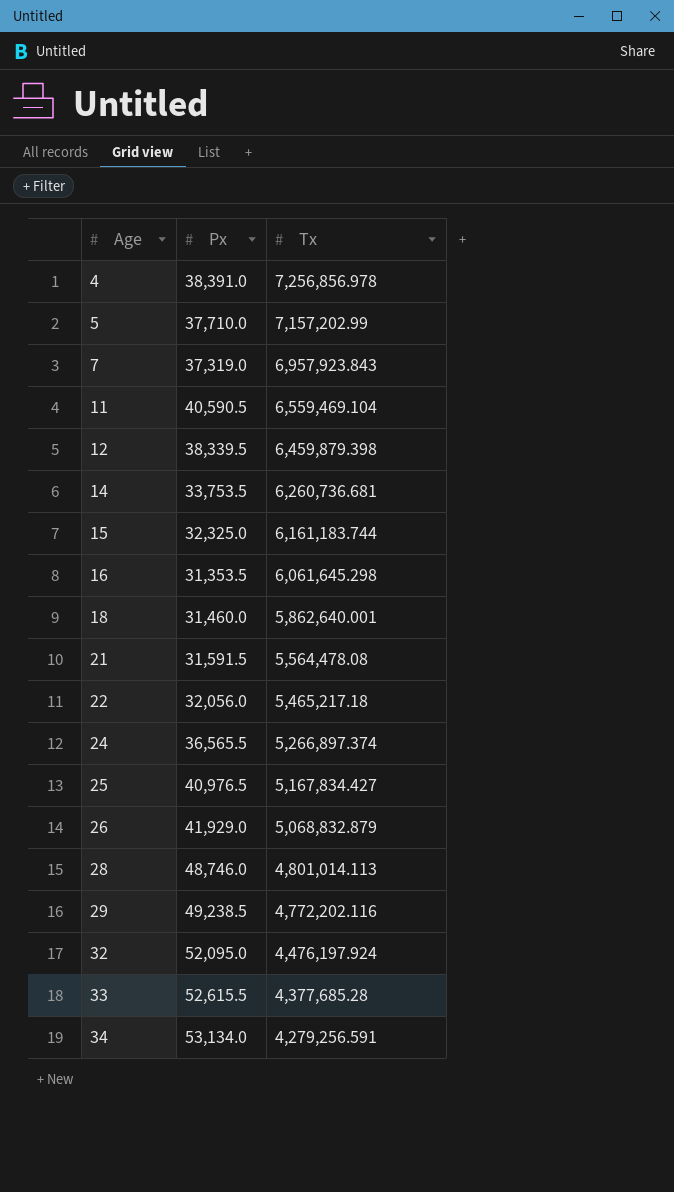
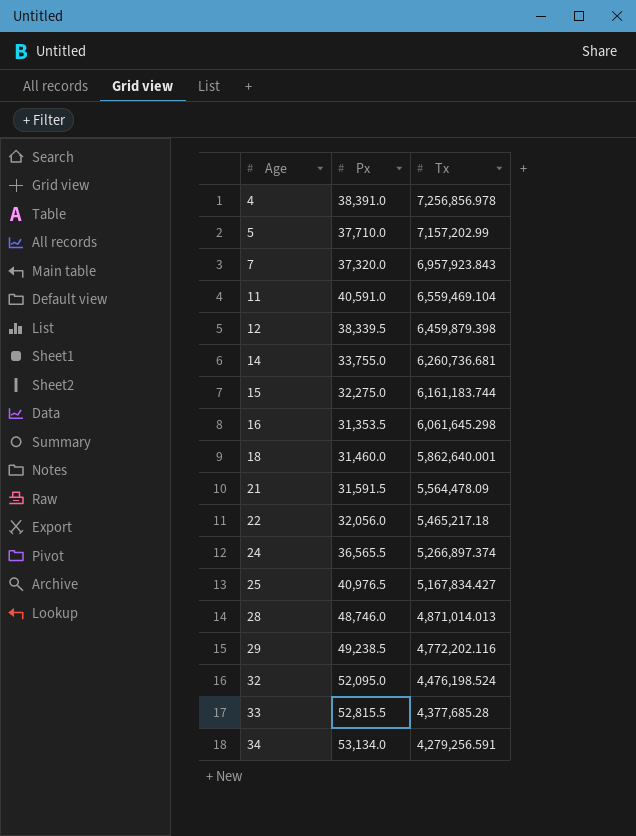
row 26: 41,929.0 | 5,068,832.879 -> none
7 | Px: 37,319.0 -> 37,320.0
11 | Px: 40,590.5 -> 40,591.0
14 | Px: 33,753.5 -> 33,755.0
15 | Px: 32,325.0 -> 32,275.0
21 | Tx: 5,564,478.08 -> 5,564,478.09
28 | Tx: 4,801,014.113 -> 4,871,014.013
32 | Tx: 4,476,197.924 -> 4,476,198.524
33 | Px: 52,615.5 -> 52,815.5

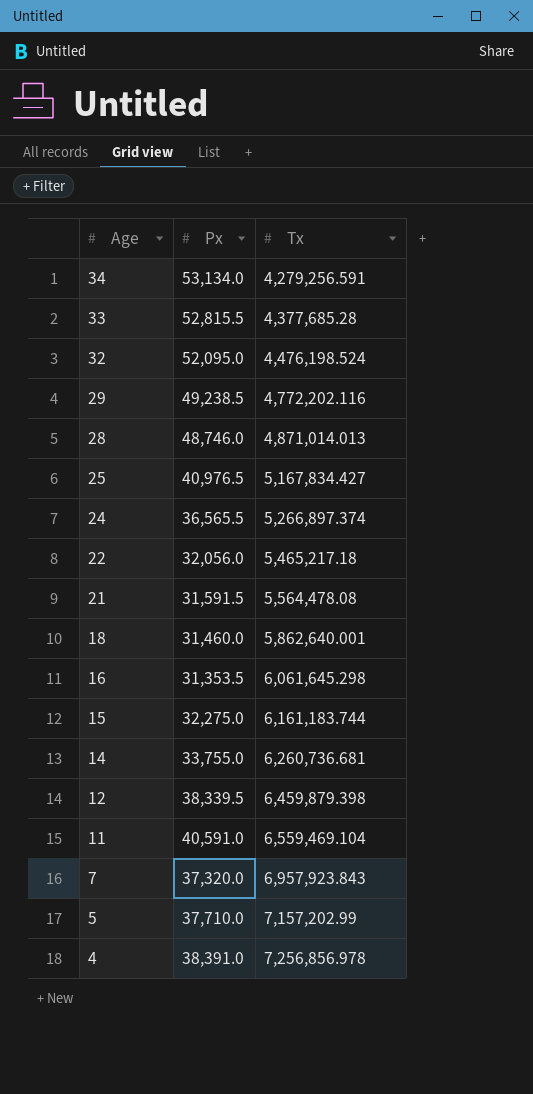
row order: Age ascending -> Age descending
21 | Tx: 5,564,478.09 -> 5,564,478.08

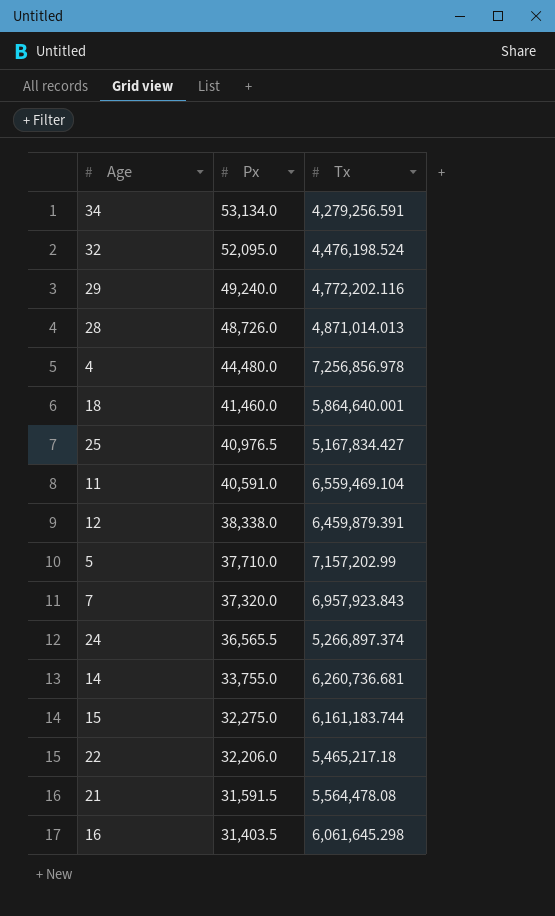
row order: Age descending -> Px descending
row 33: 52,815.5 | 4,377,685.28 -> none
29 | Px: 49,238.5 -> 49,240.0
28 | Px: 48,746.0 -> 48,726.0
4 | Px: 38,391.0 -> 44,480.0
18 | Px: 31,460.0 -> 41,460.0
18 | Tx: 5,862,640.001 -> 5,864,640.001
12 | Px: 38,339.5 -> 38,338.0
12 | Tx: 6,459,879.398 -> 6,459,879.391
22 | Px: 32,056.0 -> 32,206.0
16 | Px: 31,353.5 -> 31,403.5

